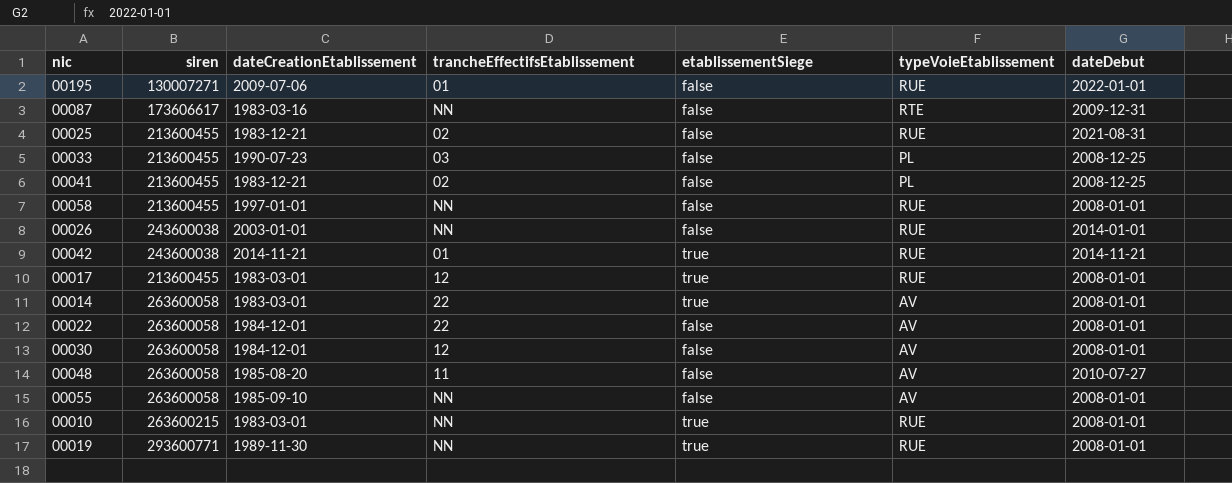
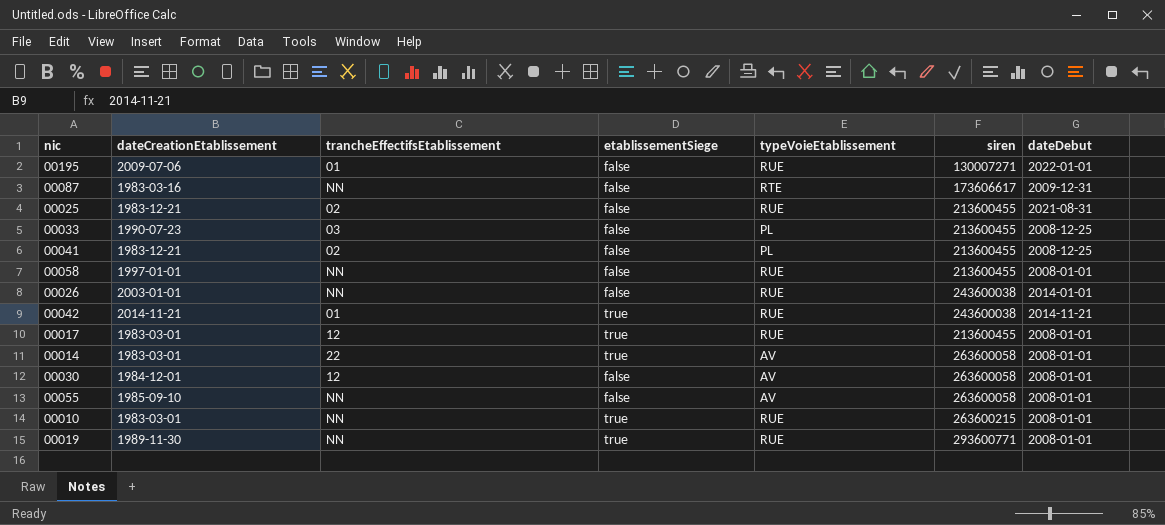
column siren | position: 2 -> 6
row 00022: 263600058 | 1984-12-01 | 22 | false | AV | 2008-01-01 -> none
row 00048: 263600058 | 1985-08-20 | 11 | false | AV | 2010-07-27 -> none

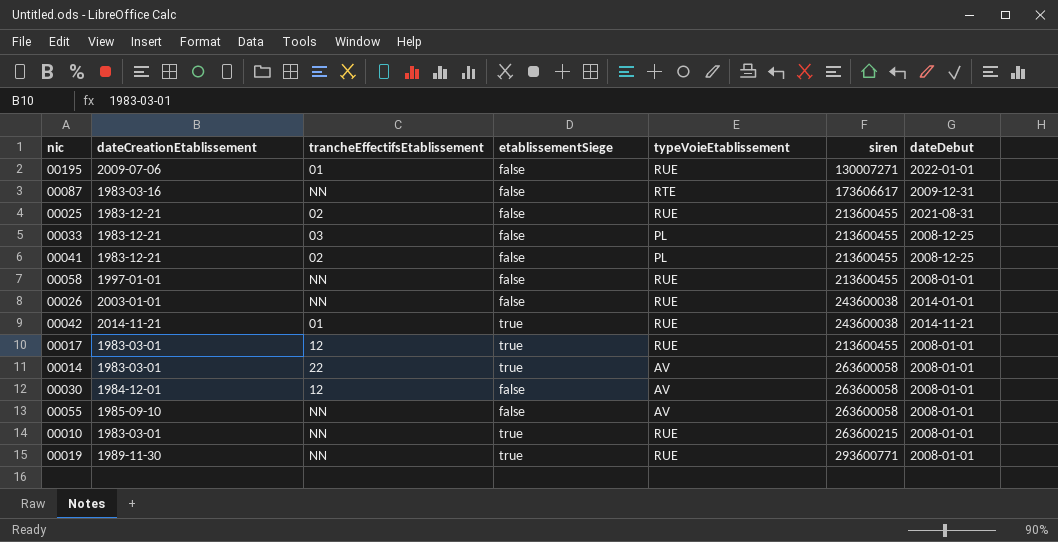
00033 | dateCreationEtablissement: 1990-07-23 -> 1983-12-21

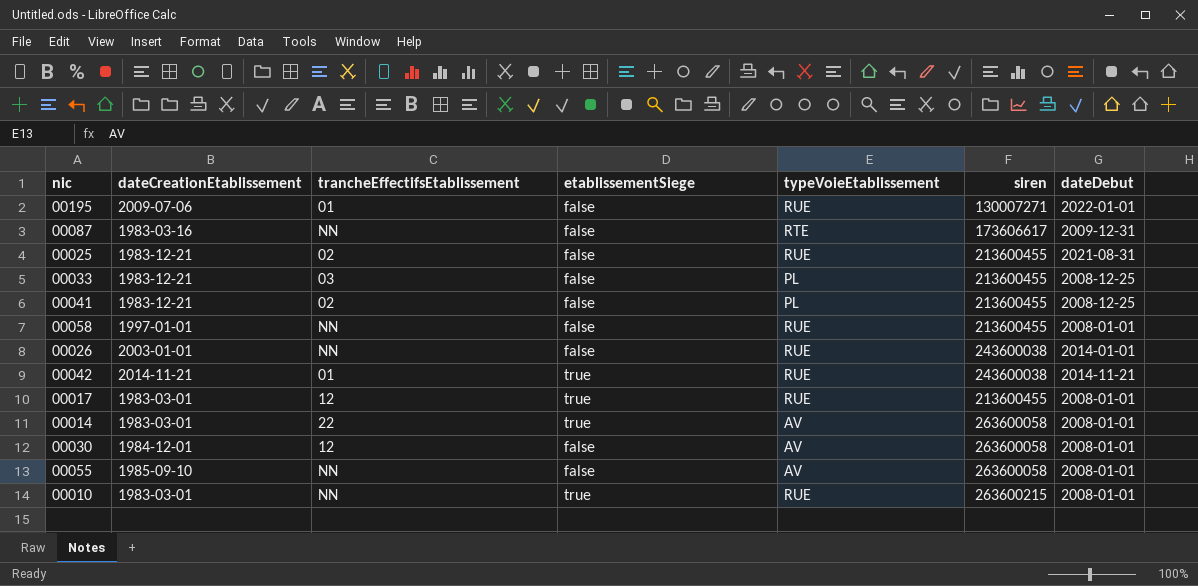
row 00019: 1989-11-30 | NN | true | RUE | 293600771 | 2008-01-01 -> none

